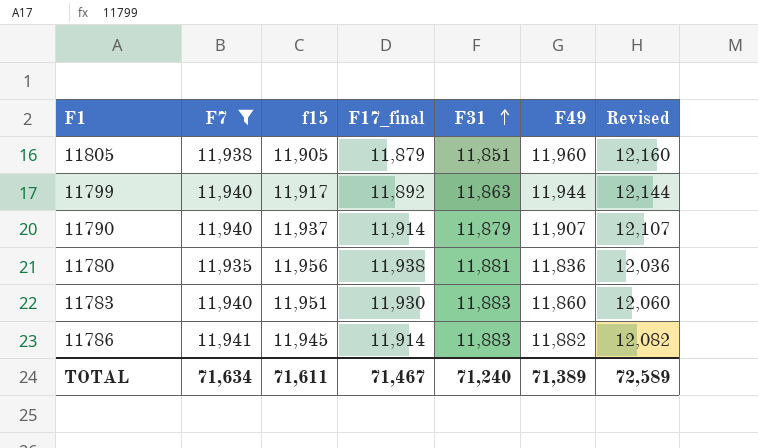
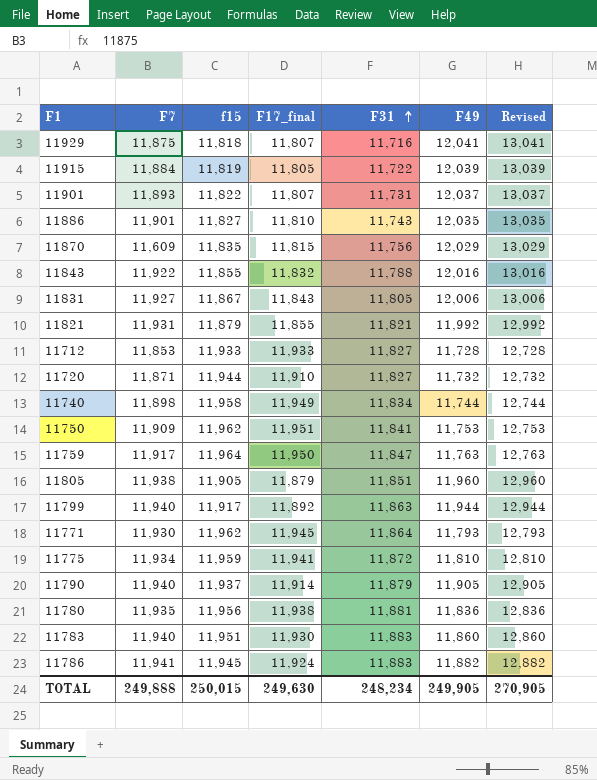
filter: F7 >= 11,935 -> none
column Revised | formula: [F49] + 200 -> [F49] + 1000
11790 | F49: 11,907 -> 11,905
11786 | F17_final: 11,914 -> 11,924
TOTAL | F7: 71,634 -> 249,888
TOTAL | f15: 71,611 -> 250,015
TOTAL | F17_final: 71,467 -> 249,630
TOTAL | F31: 71,240 -> 248,234
TOTAL | F49: 71,389 -> 249,905
TOTAL | Revised: 72,589 -> 270,905

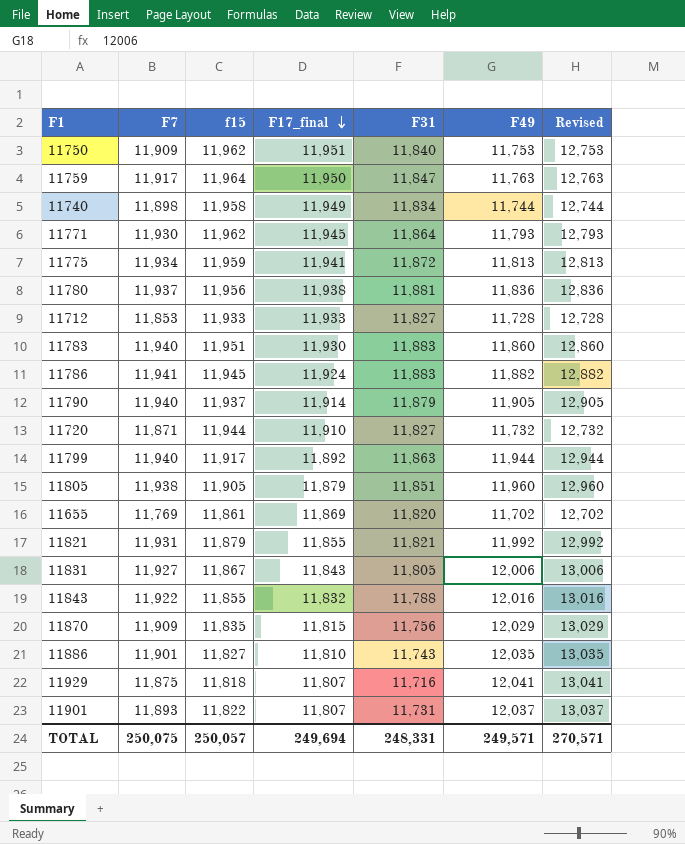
row order: F31 ascending -> F17_final descending
row 11915: 11,884 | 11,819 | 11,805 | 11,722 | 12,039 | 13,039 -> none
11750 | F31: 11,841 -> 11,840
11775 | F49: 11,810 -> 11,813
11775 | Revised: 12,810 -> 12,813
11780 | F7: 11,935 -> 11,937
row 11655: none -> 11,769 | 11,861 | 11,869 | 11,820 | 11,702 | 12,702
11870 | F7: 11,609 -> 11,909
TOTAL | F7: 249,888 -> 250,075
TOTAL | f15: 250,015 -> 250,057
TOTAL | F17_final: 249,630 -> 249,694
TOTAL | F31: 248,234 -> 248,331
TOTAL | F49: 249,905 -> 249,571
TOTAL | Revised: 270,905 -> 270,571

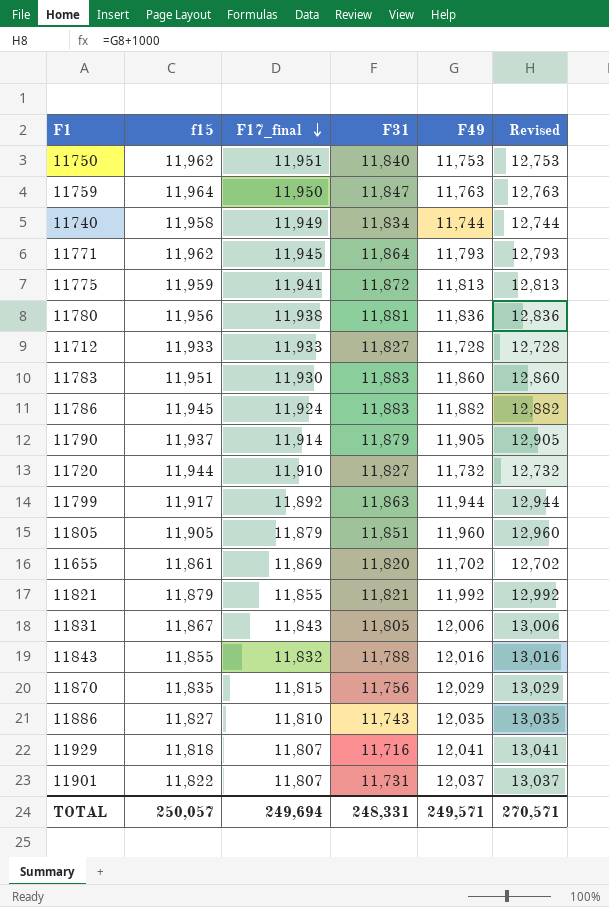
column F7 | position: 2 -> none

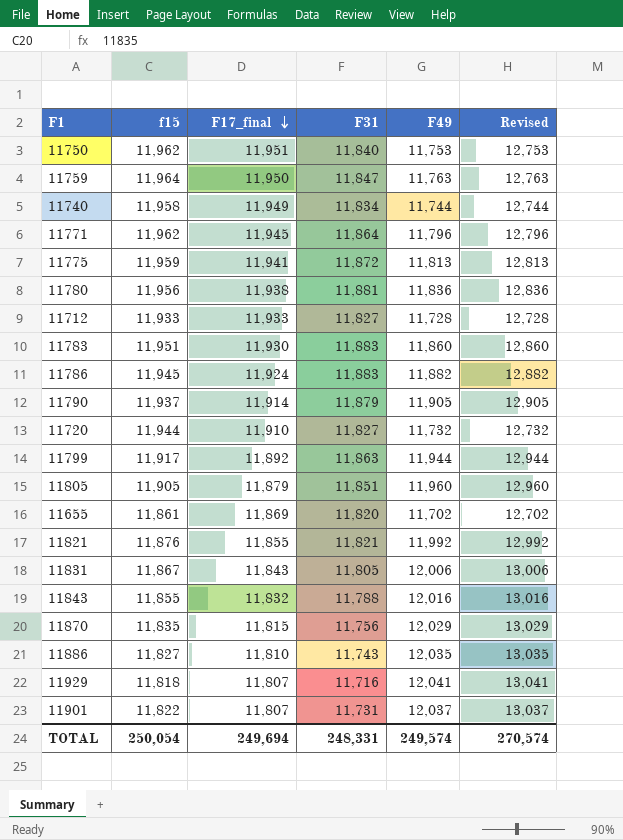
11771 | F49: 11,793 -> 11,796
11771 | Revised: 12,793 -> 12,796
11821 | f15: 11,879 -> 11,876
TOTAL | f15: 250,057 -> 250,054
TOTAL | F49: 249,571 -> 249,574
TOTAL | Revised: 270,571 -> 270,574

